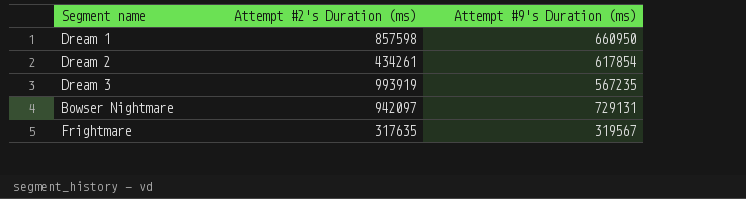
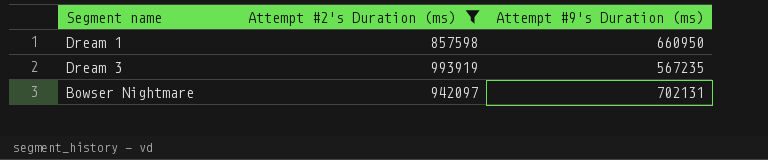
filter: none -> Attempt #2's Duration (ms) >= 857598
Bowser Nightmare | Attempt #9's Duration (ms): 729131 -> 702131

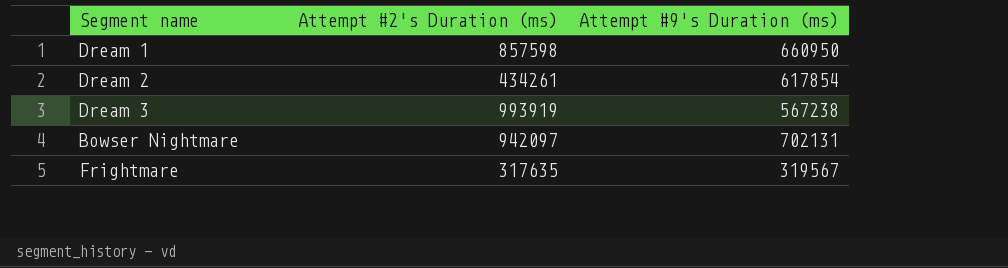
filter: Attempt #2's Duration (ms) >= 857598 -> none
Dream 3 | Attempt #9's Duration (ms): 567235 -> 567238

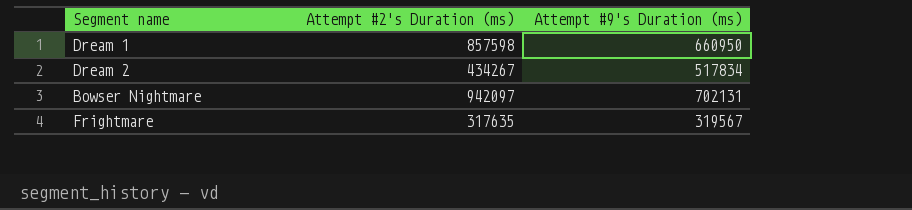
row Dream 3: 993919 | 567238 -> none
Dream 2 | Attempt #2's Duration (ms): 434261 -> 434267
Dream 2 | Attempt #9's Duration (ms): 617854 -> 517834

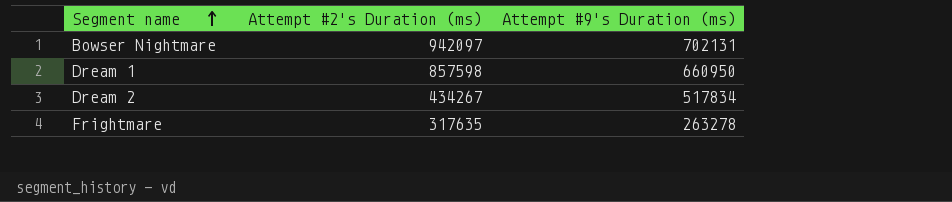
row order: none -> Segment name ascending
Frightmare | Attempt #9's Duration (ms): 319567 -> 263278

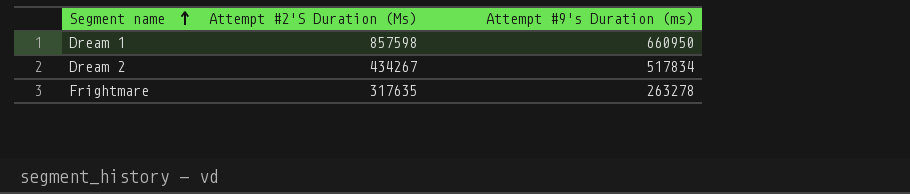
column name: Attempt #2's Duration (ms) -> Attempt #2'S Duration (Ms)
row Bowser Nightmare: 942097 | 702131 -> none

